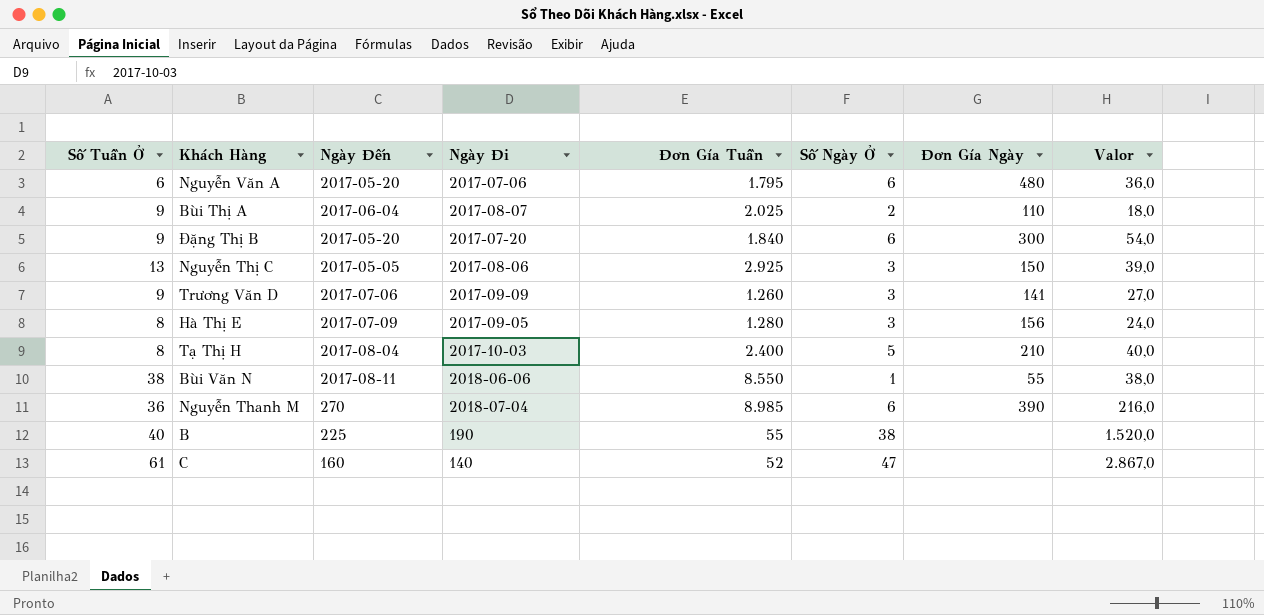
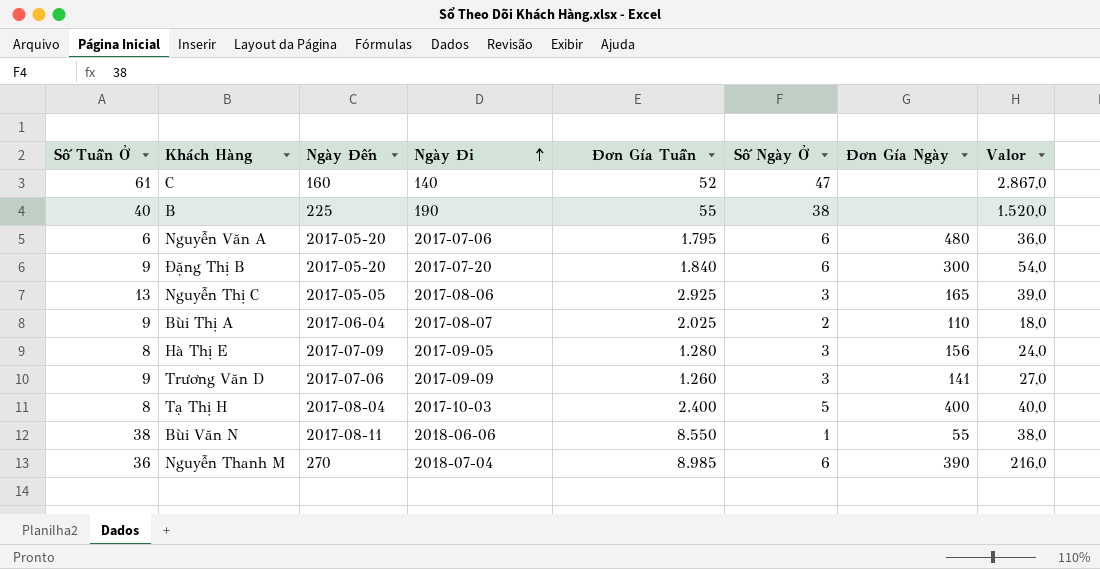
row order: none -> Ngày Đi ascending
Nguyễn Thị C | Đơn Gía Ngày: 150 -> 165
Tạ Thị H | Đơn Gía Ngày: 210 -> 400

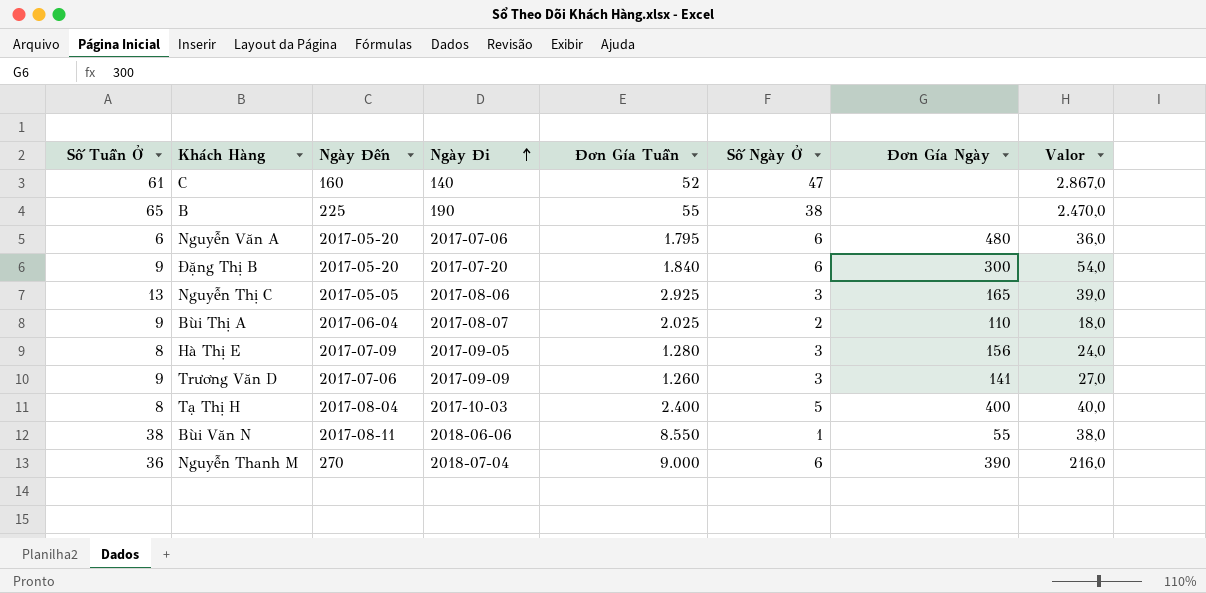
B | Số Tuần Ở: 40 -> 65
B | Valor: 1.520,0 -> 2.470,0
Nguyễn Thanh M | Đơn Gía Tuần: 8.985 -> 9.000

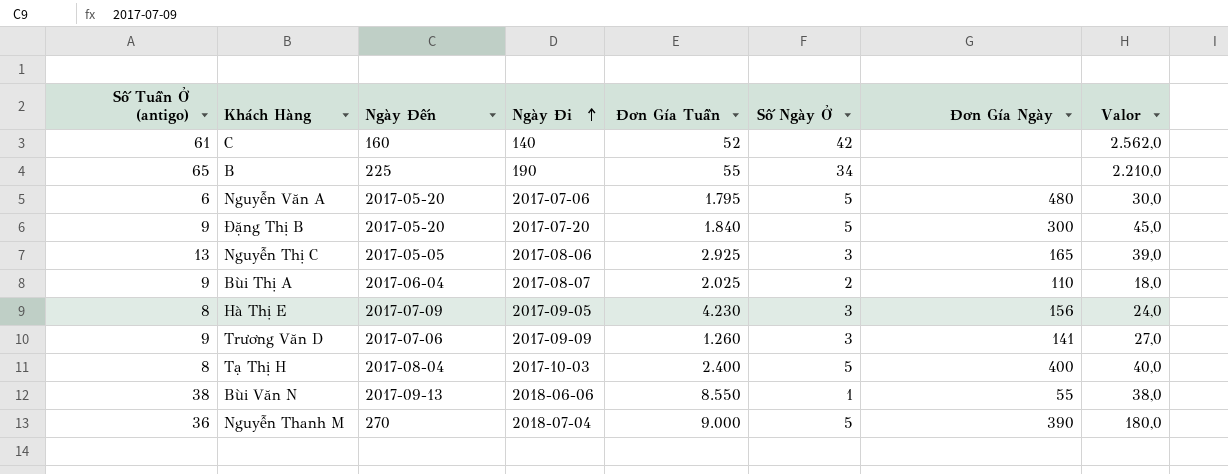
column name: Số Tuần Ở -> Số Tuần Ở (antigo)
C | Số Ngày Ở: 47 -> 42
C | Valor: 2.867,0 -> 2.562,0
B | Số Ngày Ở: 38 -> 34
B | Valor: 2.470,0 -> 2.210,0
Nguyễn Văn A | Số Ngày Ở: 6 -> 5
Nguyễn Văn A | Valor: 36,0 -> 30,0
Đặng Thị B | Số Ngày Ở: 6 -> 5
Đặng Thị B | Valor: 54,0 -> 45,0
Hà Thị E | Đơn Gía Tuần: 1.280 -> 4.230
Bùi Văn N | Ngày Đến: 2017-08-11 -> 2017-09-13
Nguyễn Thanh M | Số Ngày Ở: 6 -> 5
Nguyễn Thanh M | Valor: 216,0 -> 180,0

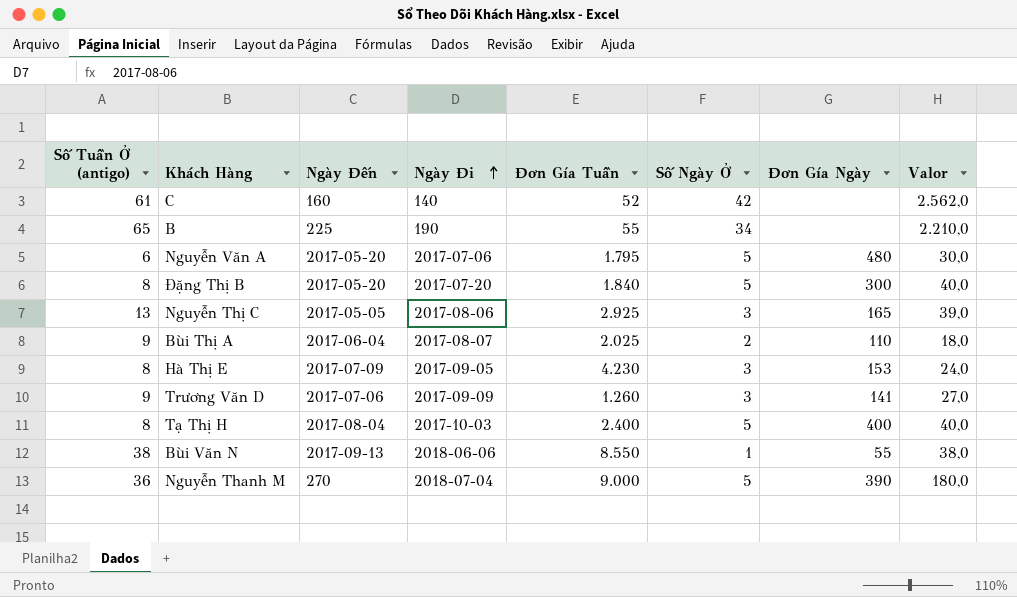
Đặng Thị B | Số Tuần Ở (antigo): 9 -> 8
Đặng Thị B | Valor: 45,0 -> 40,0
Hà Thị E | Đơn Gía Ngày: 156 -> 153

